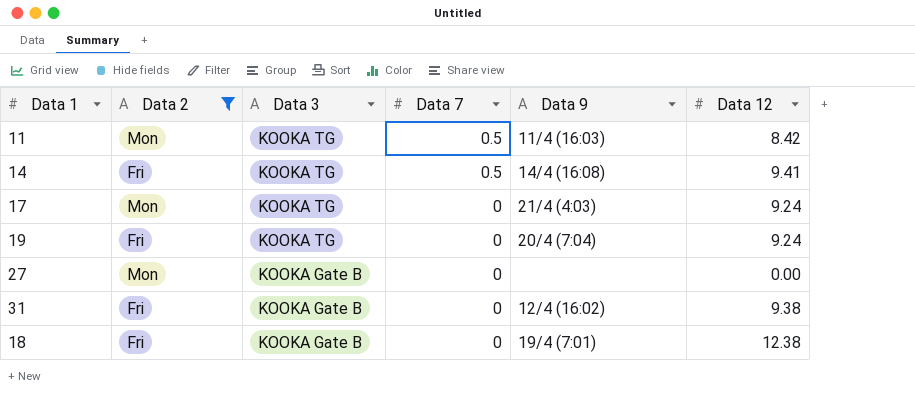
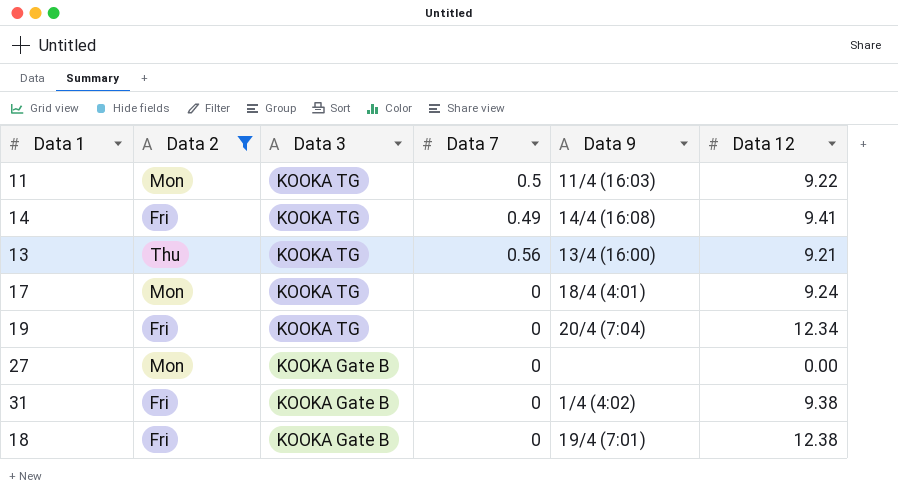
11 | Data 12: 8.42 -> 9.22
14 | Data 7: 0.5 -> 0.49
row 13: none -> Thu | KOOKA TG | 0.56 | 13/4 (16:00) | 9.21
17 | Data 9: 21/4 (4:03) -> 18/4 (4:01)
19 | Data 12: 9.24 -> 12.34
31 | Data 9: 12/4 (16:02) -> 1/4 (4:02)

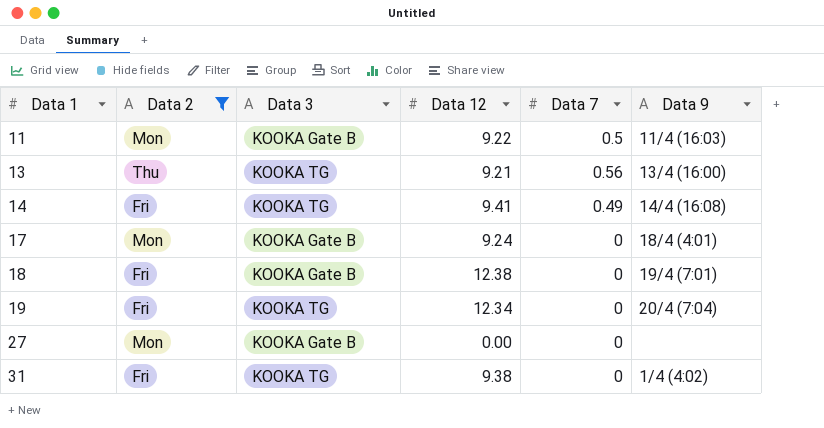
row order: Data 3 descending -> Data 1 ascending
column Data 12 | position: 6 -> 4
11 | Data 3: KOOKA TG -> KOOKA Gate B
17 | Data 3: KOOKA TG -> KOOKA Gate B
31 | Data 3: KOOKA Gate B -> KOOKA TG

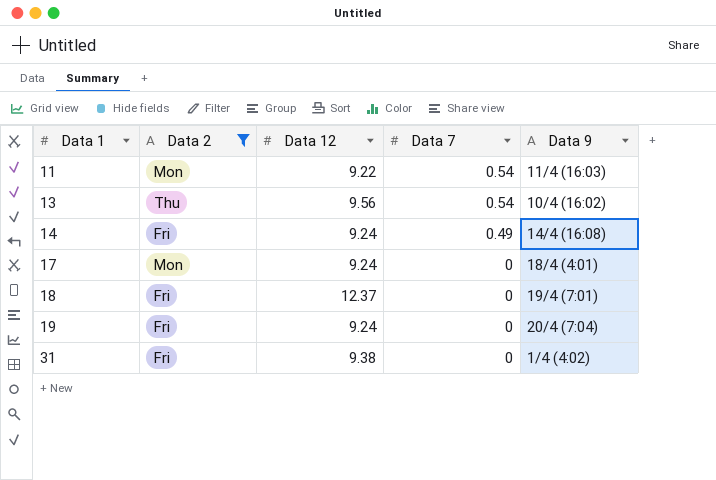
column Data 3 | position: 3 -> none
row 27: Mon | KOOKA Gate B | 0.00 | 0 | none -> none
11 | Data 7: 0.5 -> 0.54
13 | Data 12: 9.21 -> 9.56
13 | Data 7: 0.56 -> 0.54
13 | Data 9: 13/4 (16:00) -> 10/4 (16:02)
14 | Data 12: 9.41 -> 9.24
18 | Data 12: 12.38 -> 12.37
19 | Data 12: 12.34 -> 9.24

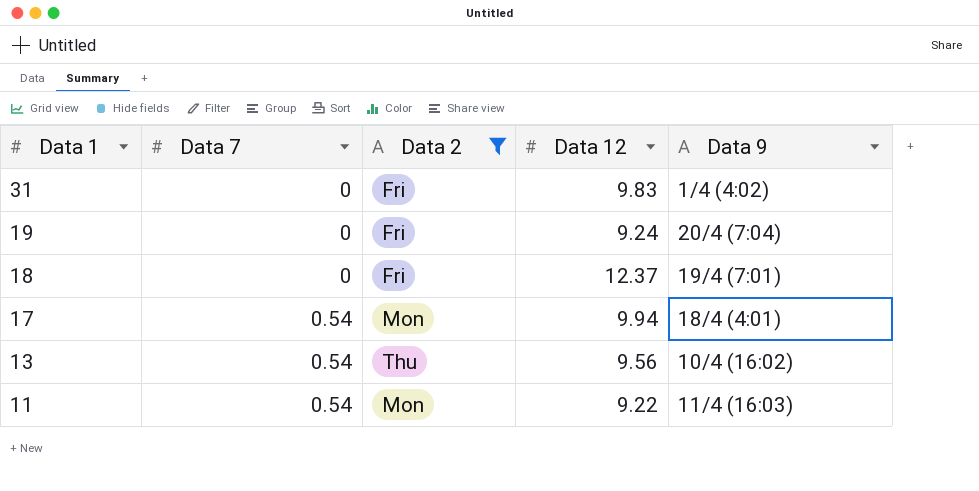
row order: Data 1 ascending -> Data 1 descending
column Data 7 | position: 4 -> 2
row 14: Fri | 9.24 | 0.49 | 14/4 (16:08) -> none
31 | Data 12: 9.38 -> 9.83
17 | Data 7: 0 -> 0.54
17 | Data 12: 9.24 -> 9.94

